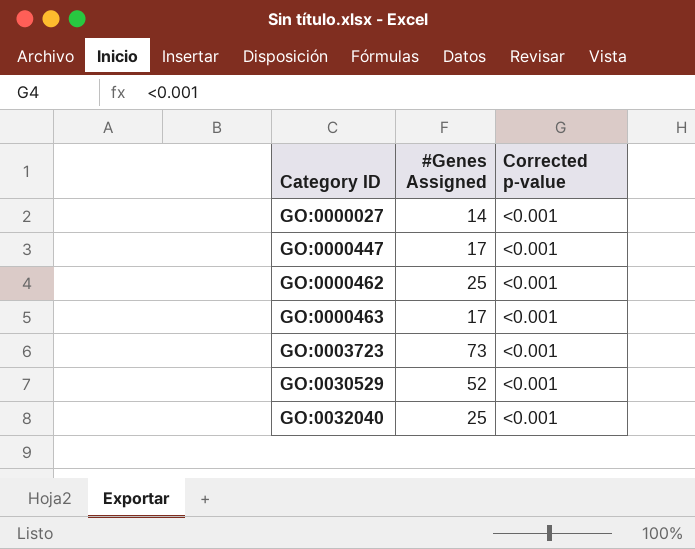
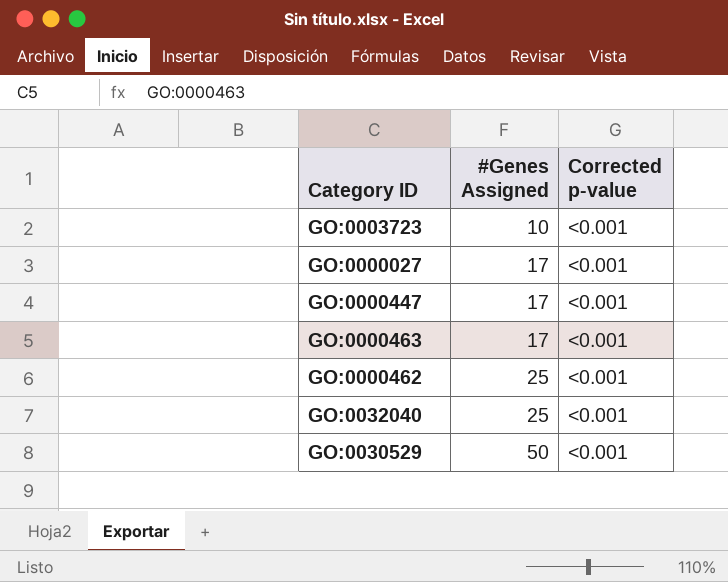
row order: Category ID ascending -> #Genes Assigned ascending
GO:0003723 | #Genes Assigned: 73 -> 10
GO:0000027 | #Genes Assigned: 14 -> 17
GO:0030529 | #Genes Assigned: 52 -> 50

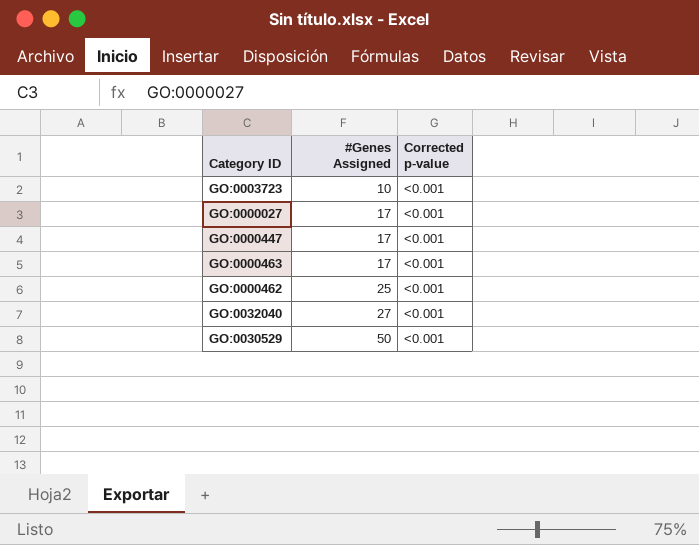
GO:0032040 | #Genes Assigned: 25 -> 27

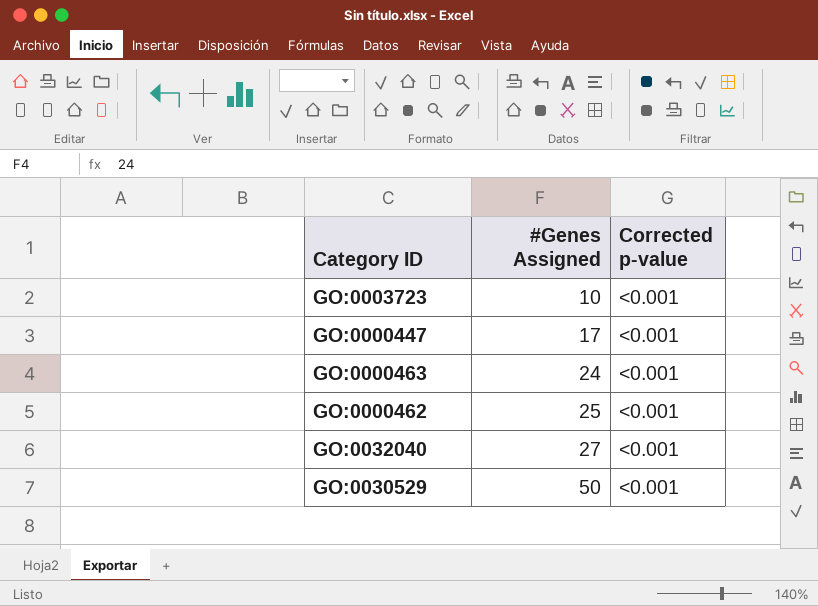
row GO:0000027: 17 | <0.001 -> none
GO:0000463 | #Genes Assigned: 17 -> 24

